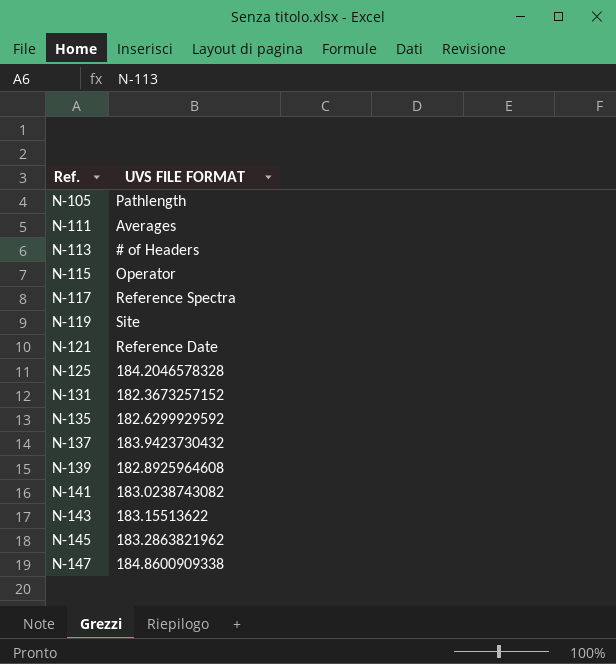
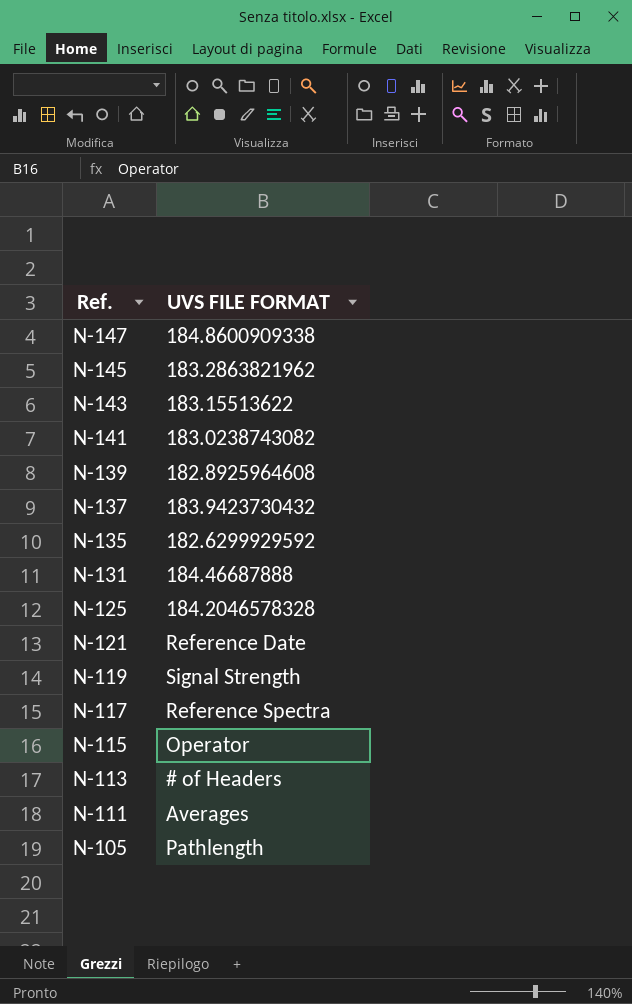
row order: Ref. ascending -> Ref. descending
N-131 | UVS FILE FORMAT: 182.3673257152 -> 184.46687888
N-119 | UVS FILE FORMAT: Site -> Signal Strength

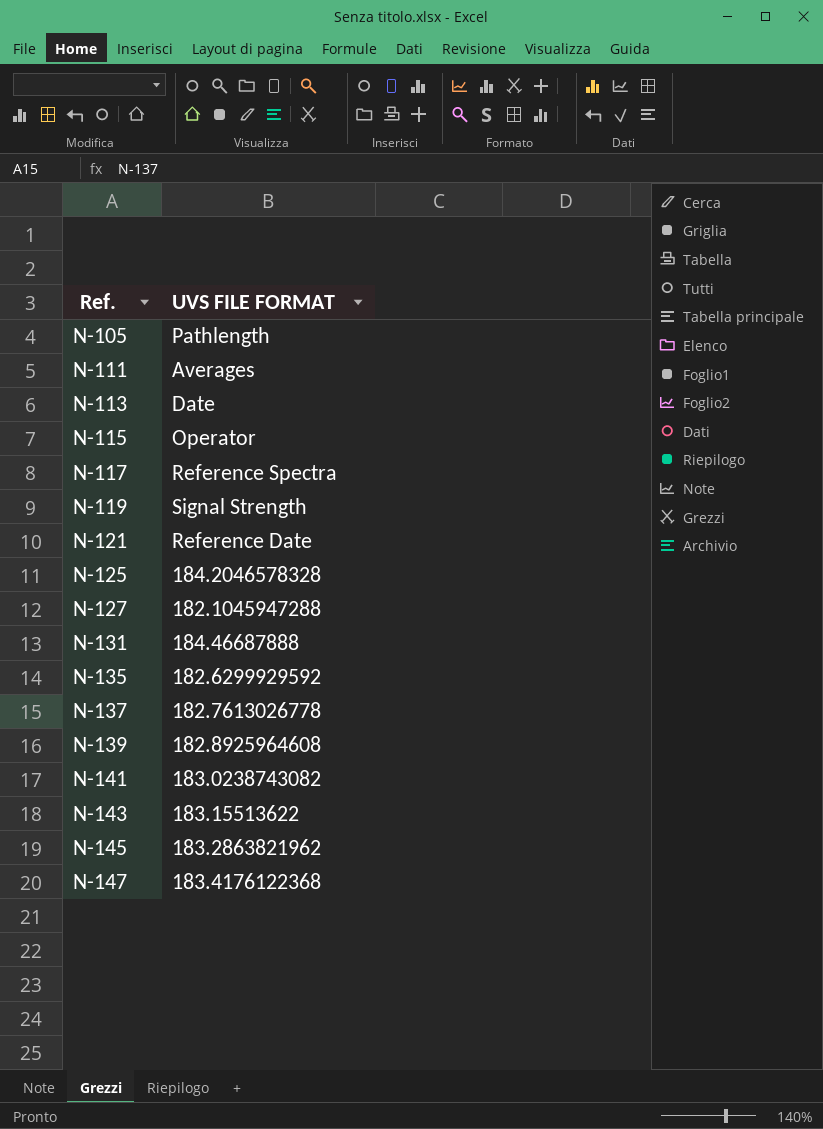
row order: Ref. descending -> Ref. ascending
N-113 | UVS FILE FORMAT: # of Headers -> Date
row N-127: none -> 182.1045947288
N-137 | UVS FILE FORMAT: 183.9423730432 -> 182.7613026778
N-147 | UVS FILE FORMAT: 184.8600909338 -> 183.4176122368

